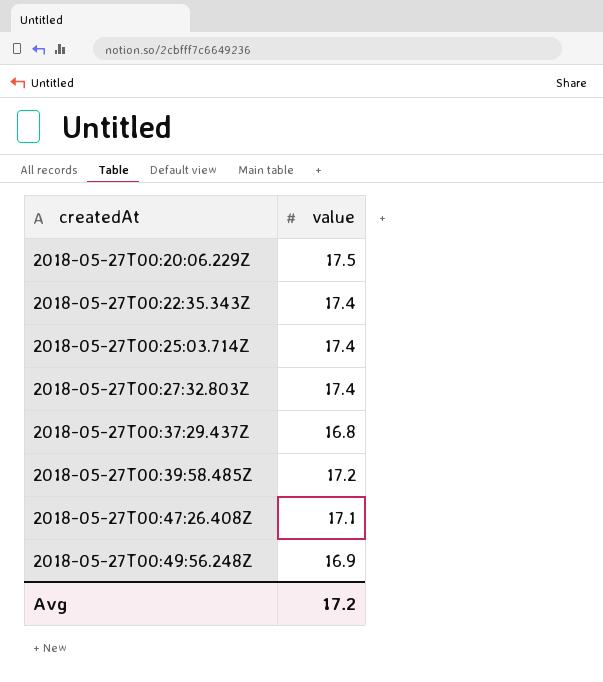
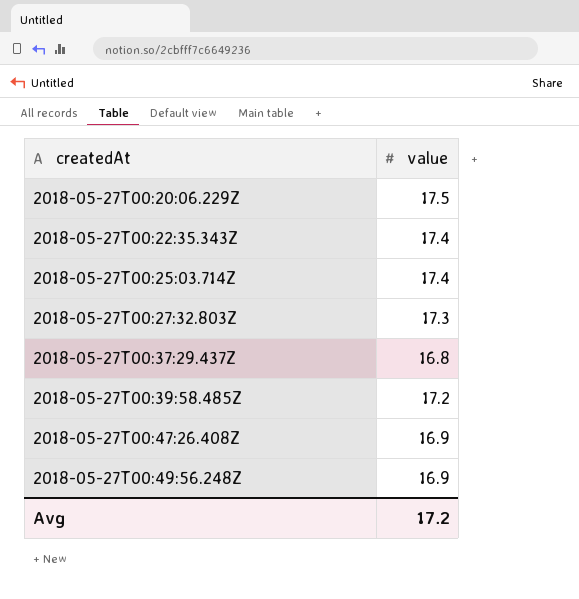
2018-05-27T00:27:32.803Z | value: 17.4 -> 17.3
2018-05-27T00:47:26.408Z | value: 17.1 -> 16.9

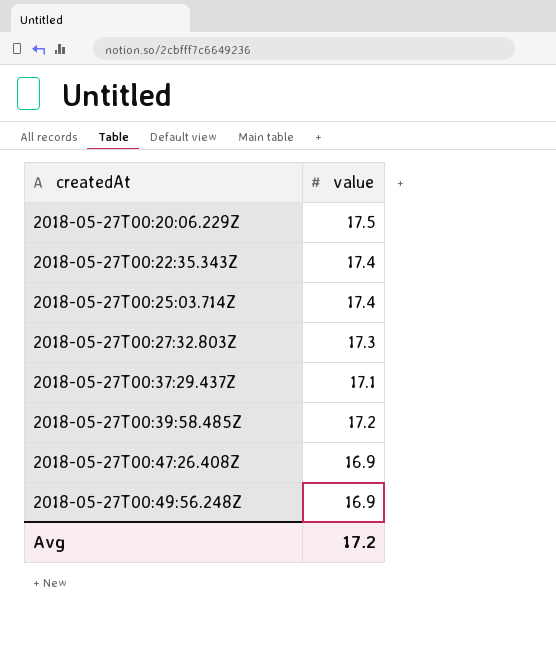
2018-05-27T00:37:29.437Z | value: 16.8 -> 17.1

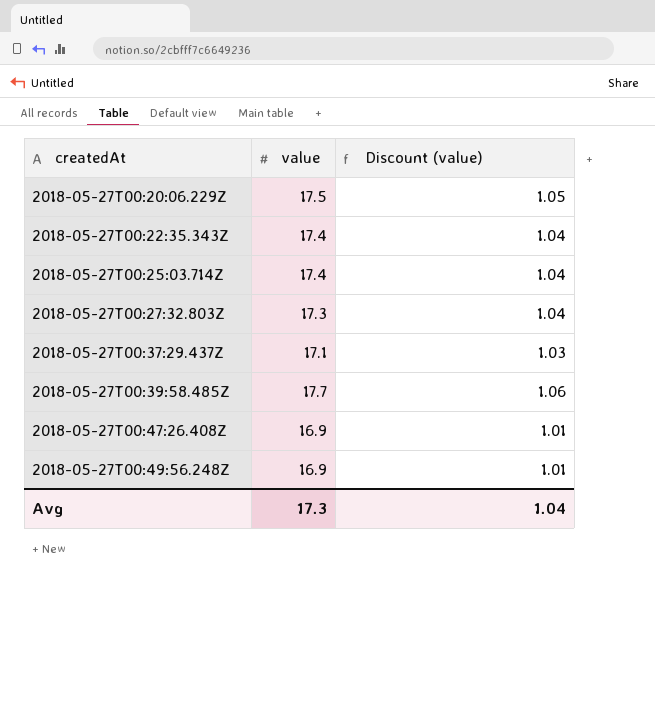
column Discount (value) | formula: none -> [value] * 0.06
2018-05-27T00:39:58.485Z | value: 17.2 -> 17.7
Avg | value: 17.2 -> 17.3

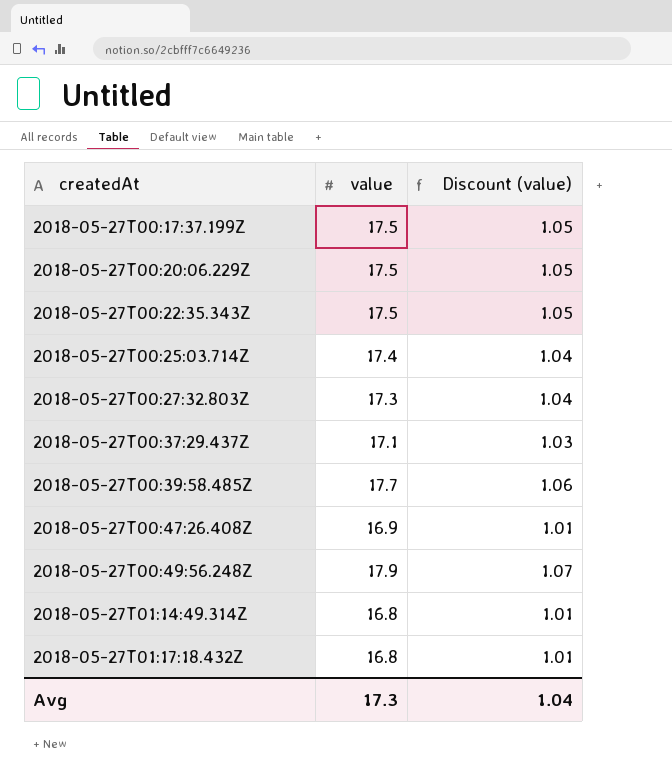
row 2018-05-27T00:17:37.199Z: none -> 17.5 | 1.05
2018-05-27T00:22:35.343Z | value: 17.4 -> 17.5
2018-05-27T00:22:35.343Z | Discount (value): 1.04 -> 1.05
2018-05-27T00:49:56.248Z | value: 16.9 -> 17.9
2018-05-27T00:49:56.248Z | Discount (value): 1.01 -> 1.07
row 2018-05-27T01:14:49.314Z: none -> 16.8 | 1.01
row 2018-05-27T01:17:18.432Z: none -> 16.8 | 1.01

